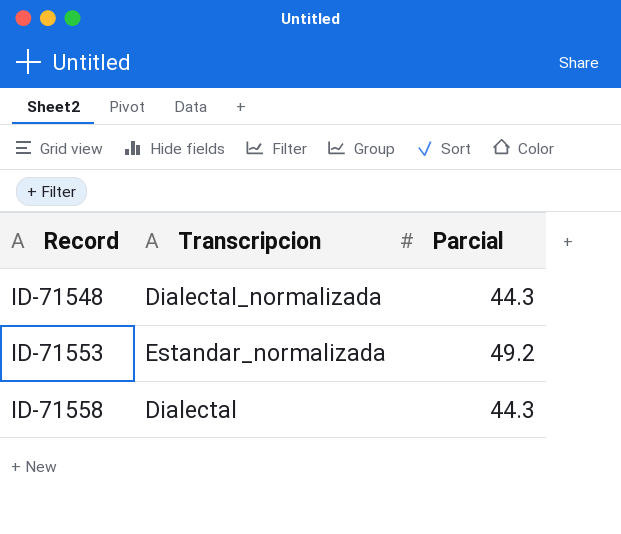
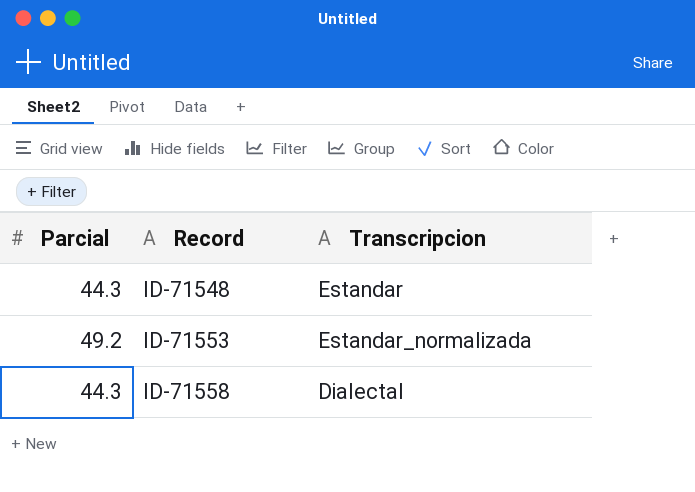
column Parcial | position: 3 -> 1
ID-71548 | Transcripcion: Dialectal_normalizada -> Estandar

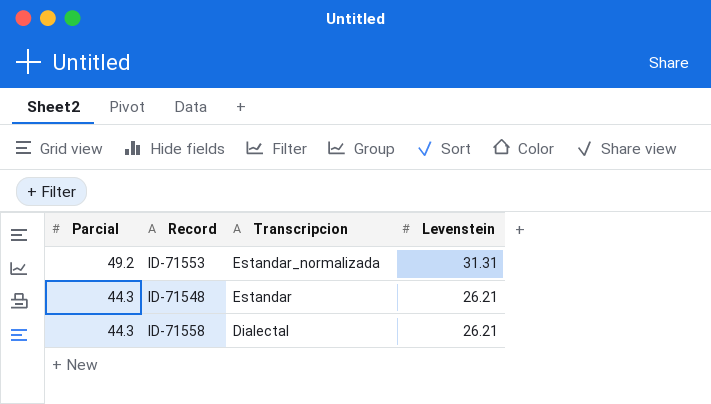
row order: Record ascending -> Parcial descending
column Levenstein | position: none -> 4

